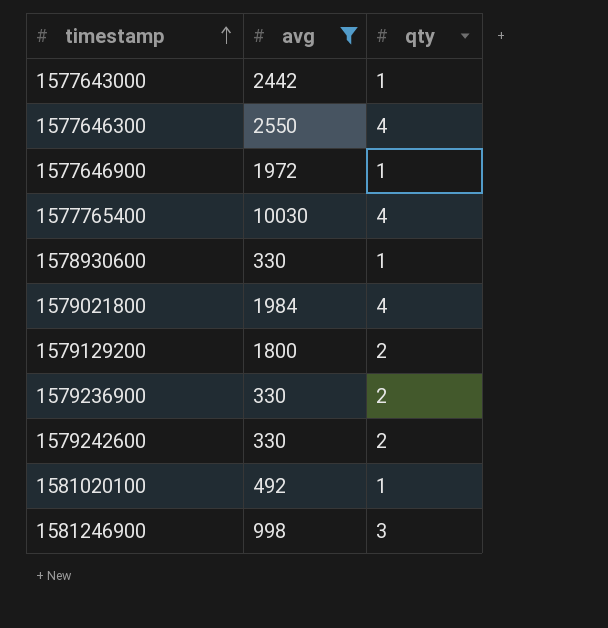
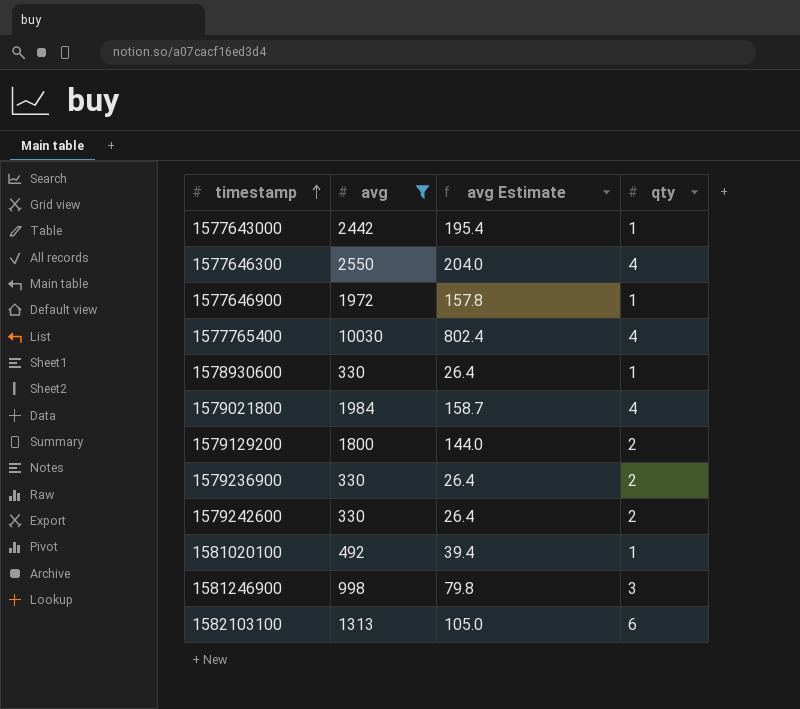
column avg Estimate | formula: none -> [avg] * 0.08
row 1582103100: none -> 1313 | 105.0 | 6

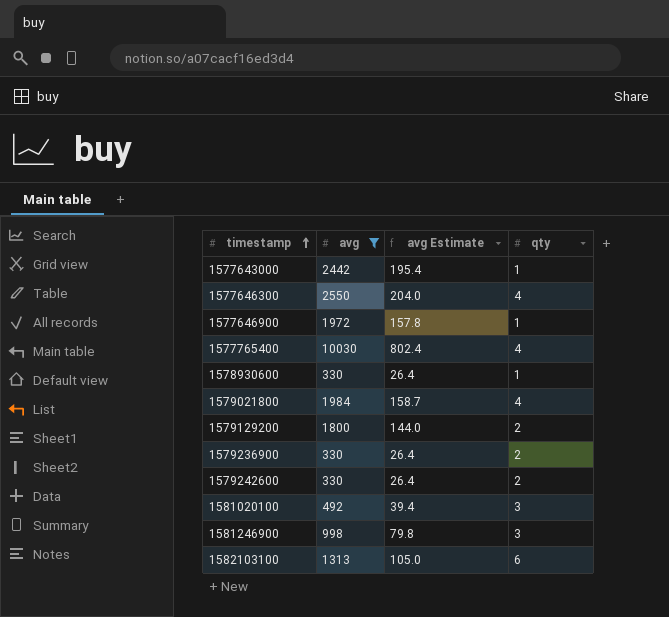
1581020100 | qty: 1 -> 3

